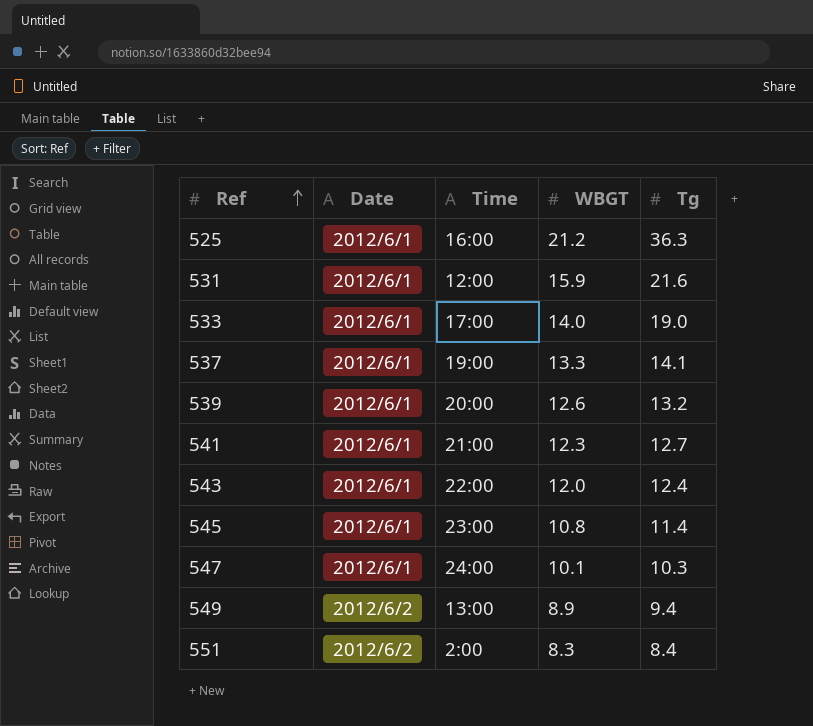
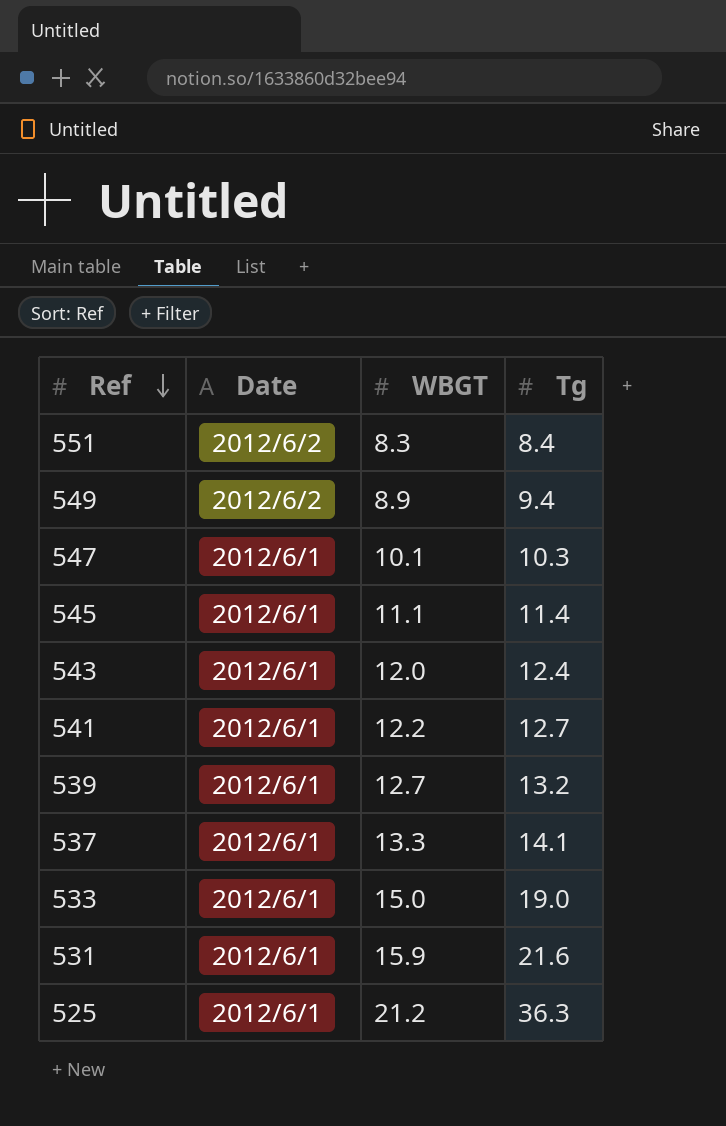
row order: Ref ascending -> Ref descending
column Time | position: 3 -> none
545 | WBGT: 10.8 -> 11.1
541 | WBGT: 12.3 -> 12.2
539 | WBGT: 12.6 -> 12.7
533 | WBGT: 14.0 -> 15.0

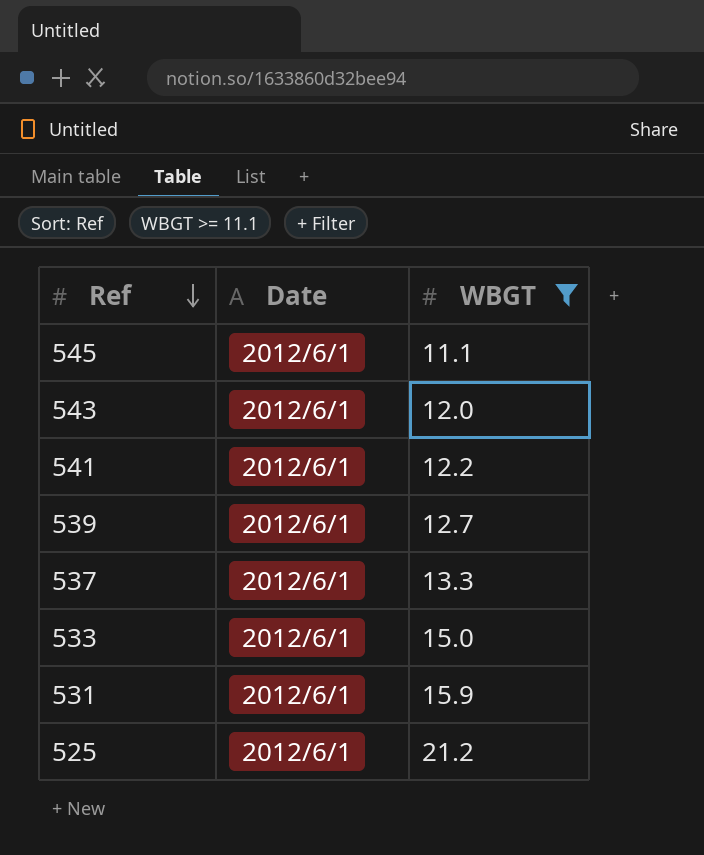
filter: none -> WBGT >= 11.1
column Tg | position: 4 -> none

